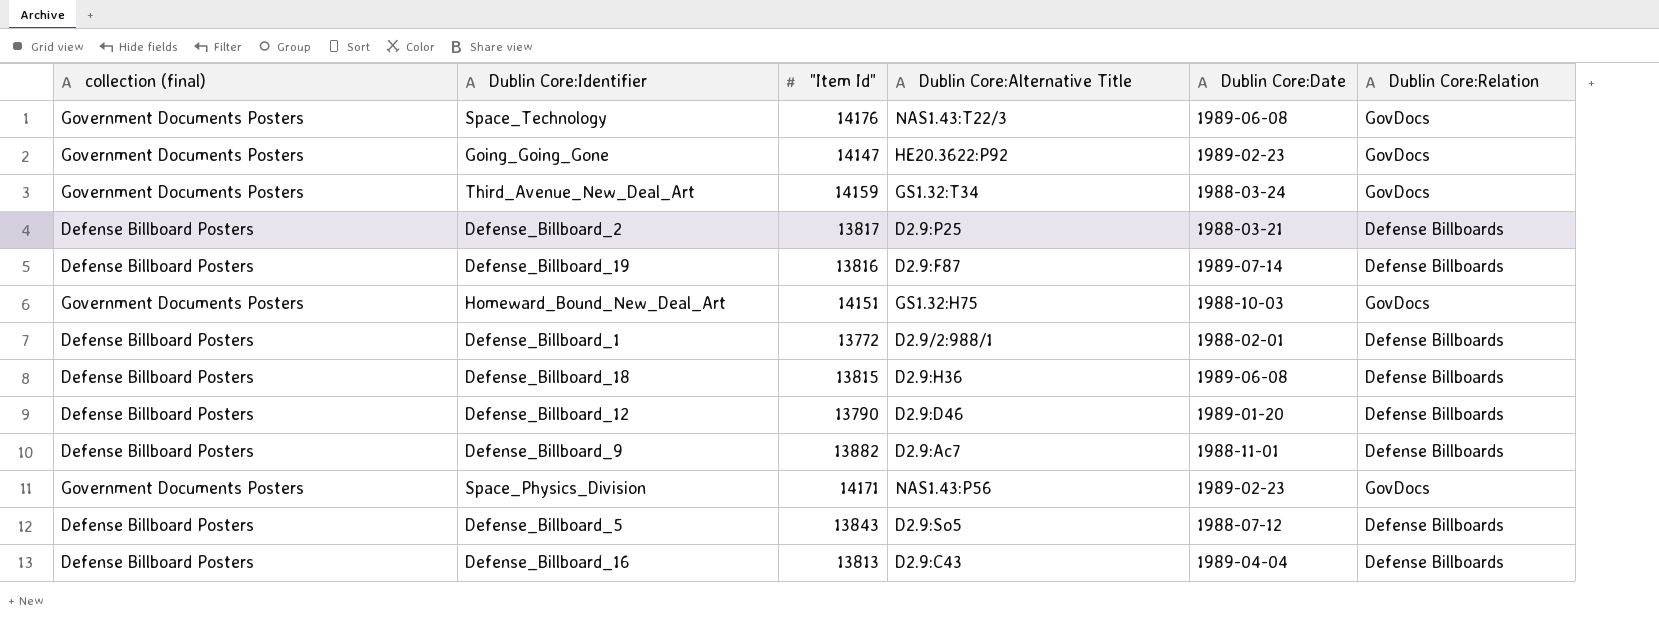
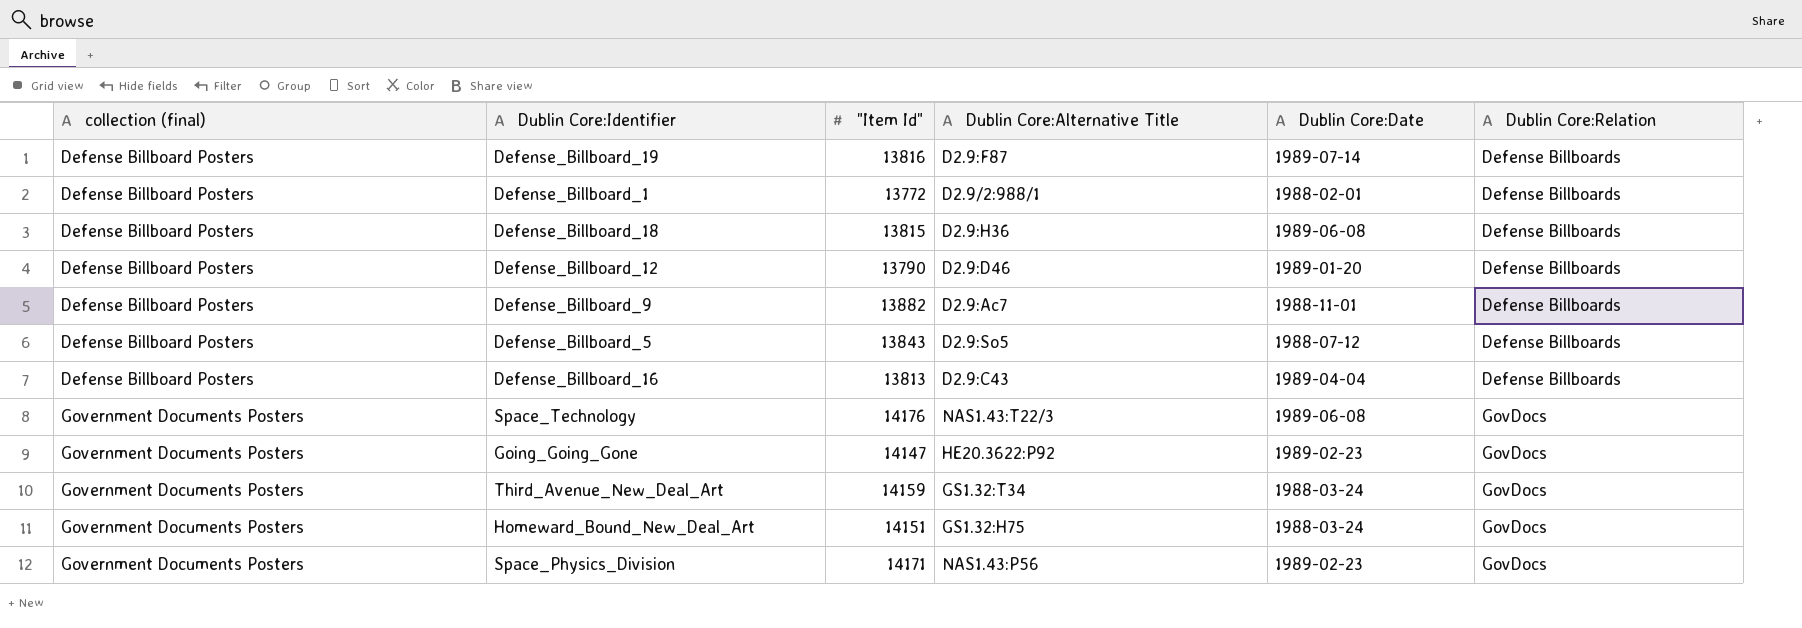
row order: none -> collection (final) ascending
row Defense_Billboard_2: Defense Billboard Posters | 13817 | D2.9:P25 | 1988-03-21 | Defense Billboards -> none
Homeward_Bound_New_Deal_Art | Dublin Core:Date: 1988-10-03 -> 1988-03-24

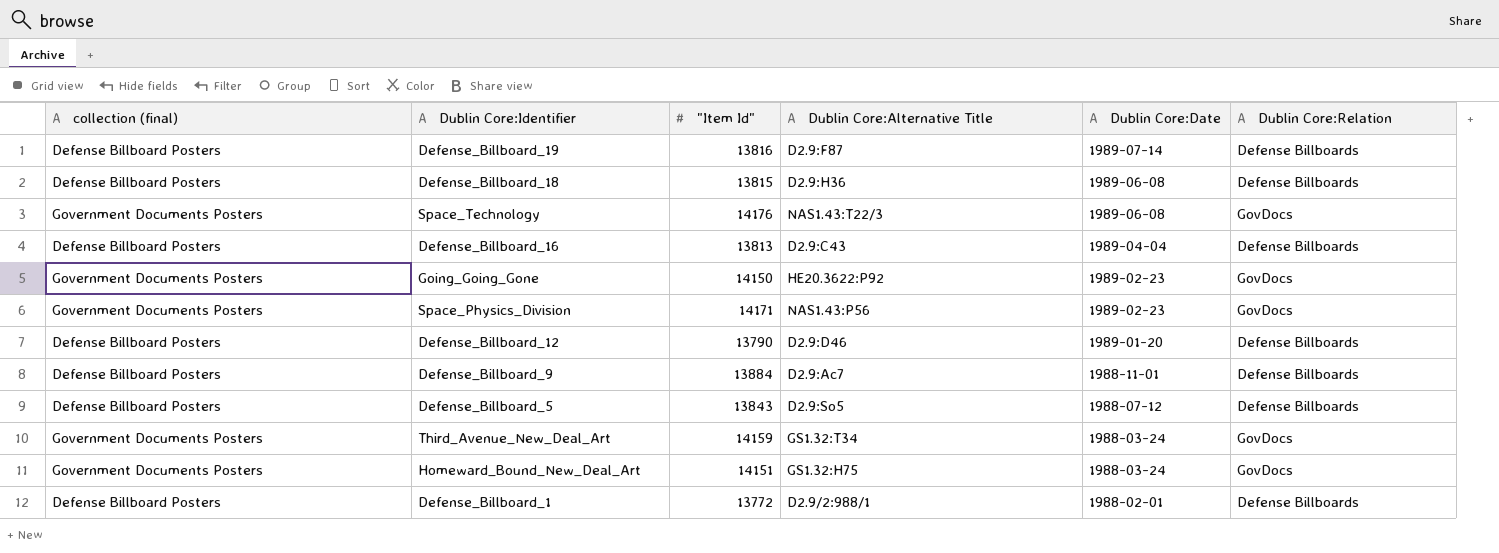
row order: collection (final) ascending -> Dublin Core:Date descending
Going_Going_Gone | "Item Id": 14147 -> 14150
Defense_Billboard_9 | "Item Id": 13882 -> 13884

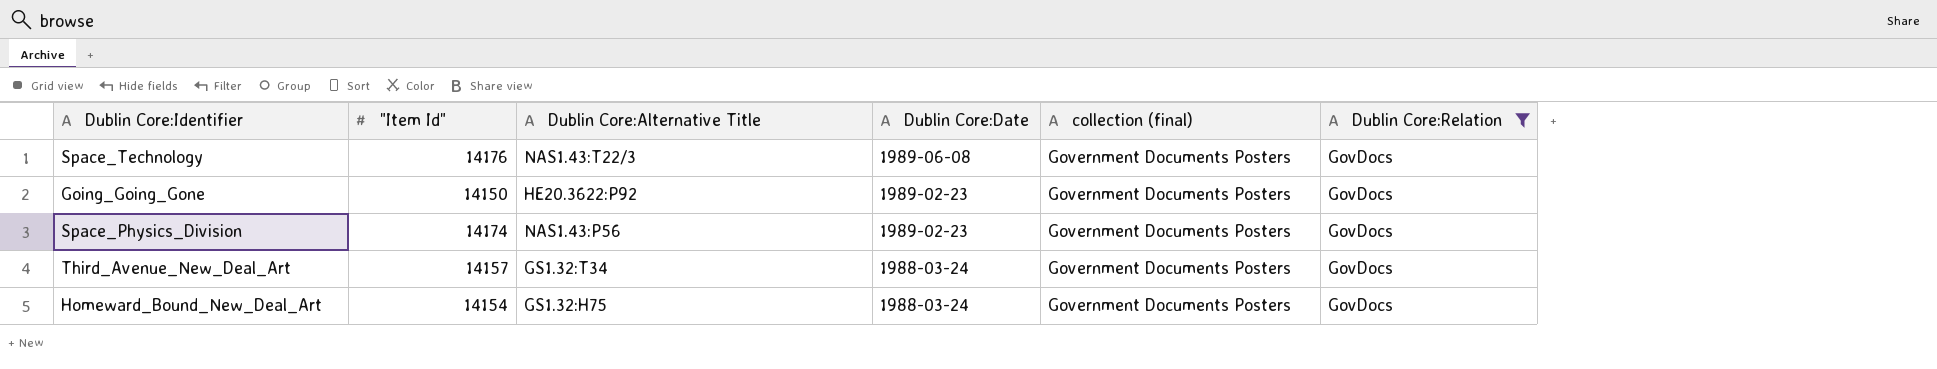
filter: none -> Dublin Core:Relation = GovDocs
column collection (final) | position: 1 -> 5
Space_Physics_Division | "Item Id": 14171 -> 14174
Third_Avenue_New_Deal_Art | "Item Id": 14159 -> 14157
Homeward_Bound_New_Deal_Art | "Item Id": 14151 -> 14154

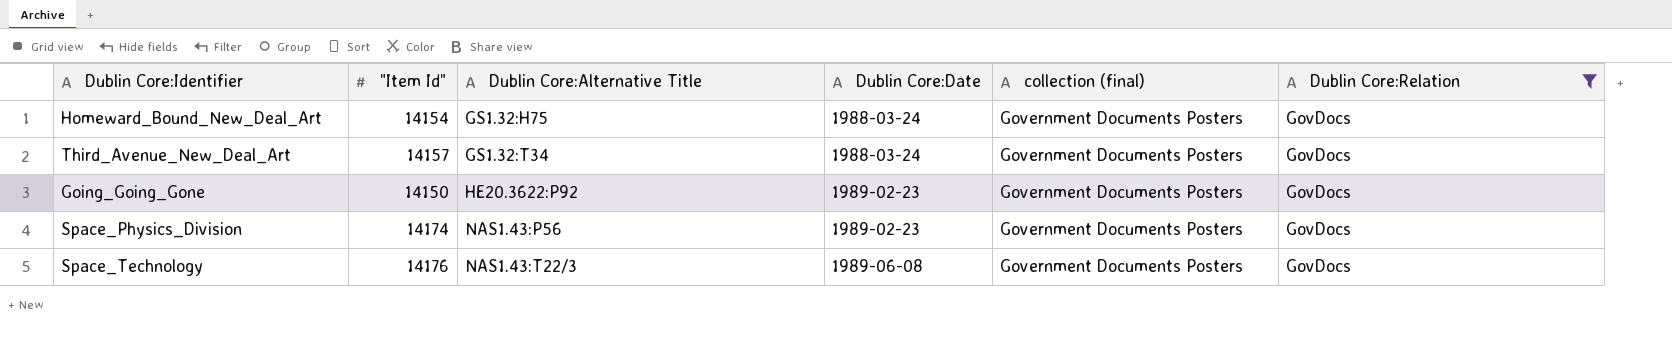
row order: Dublin Core:Date descending -> Dublin Core:Alternative Title ascending

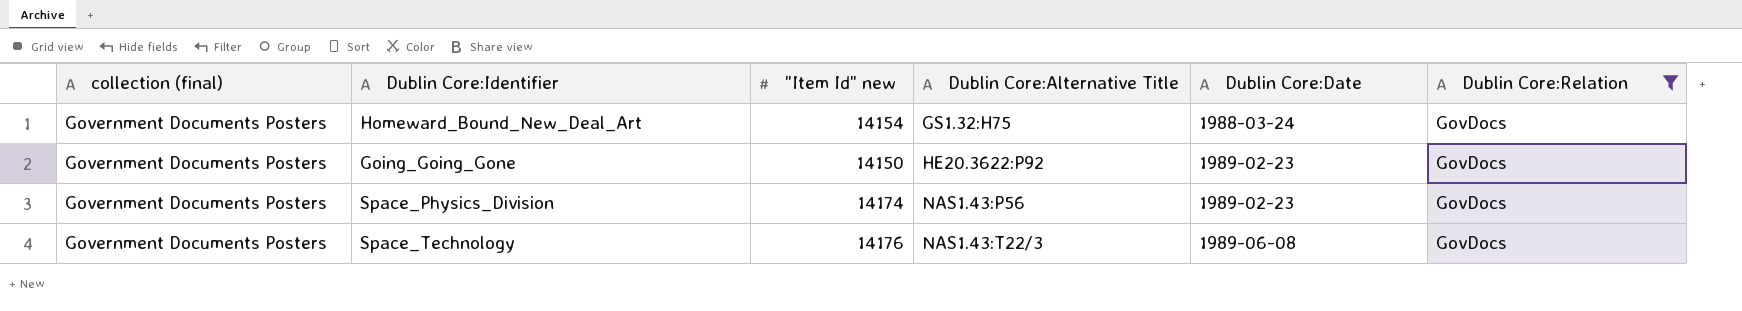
column collection (final) | position: 5 -> 1
column name: "Item Id" -> "Item Id" new
row Third_Avenue_New_Deal_Art: 14157 | GS1.32:T34 | 1988-03-24 | Government Documents Posters | GovDocs -> none

